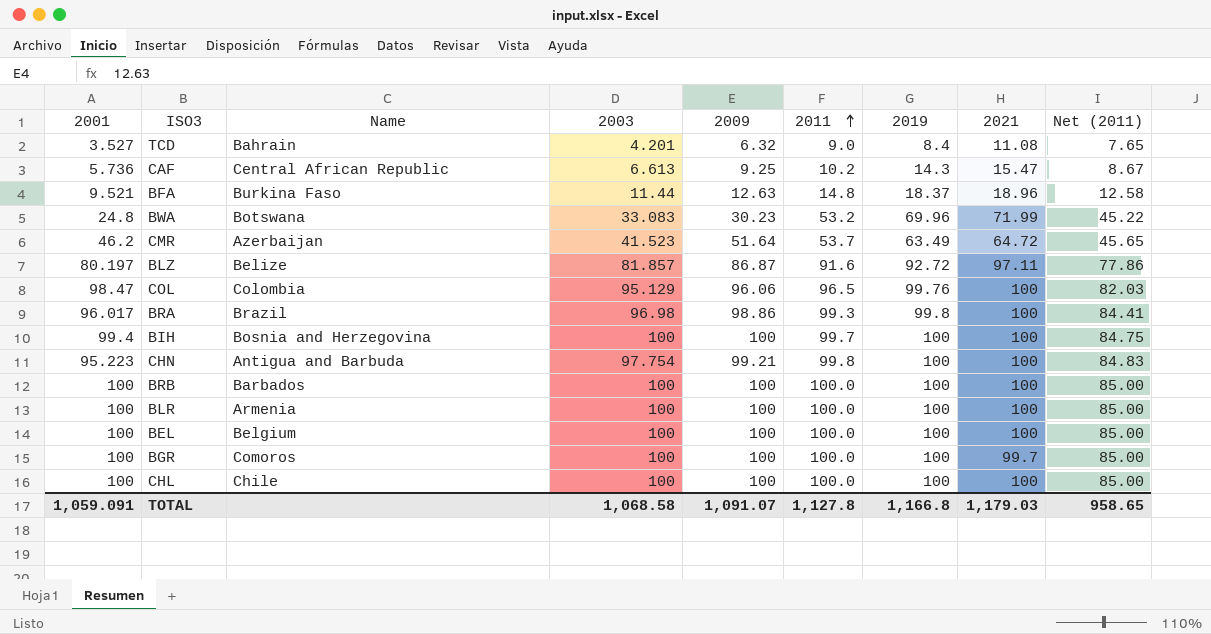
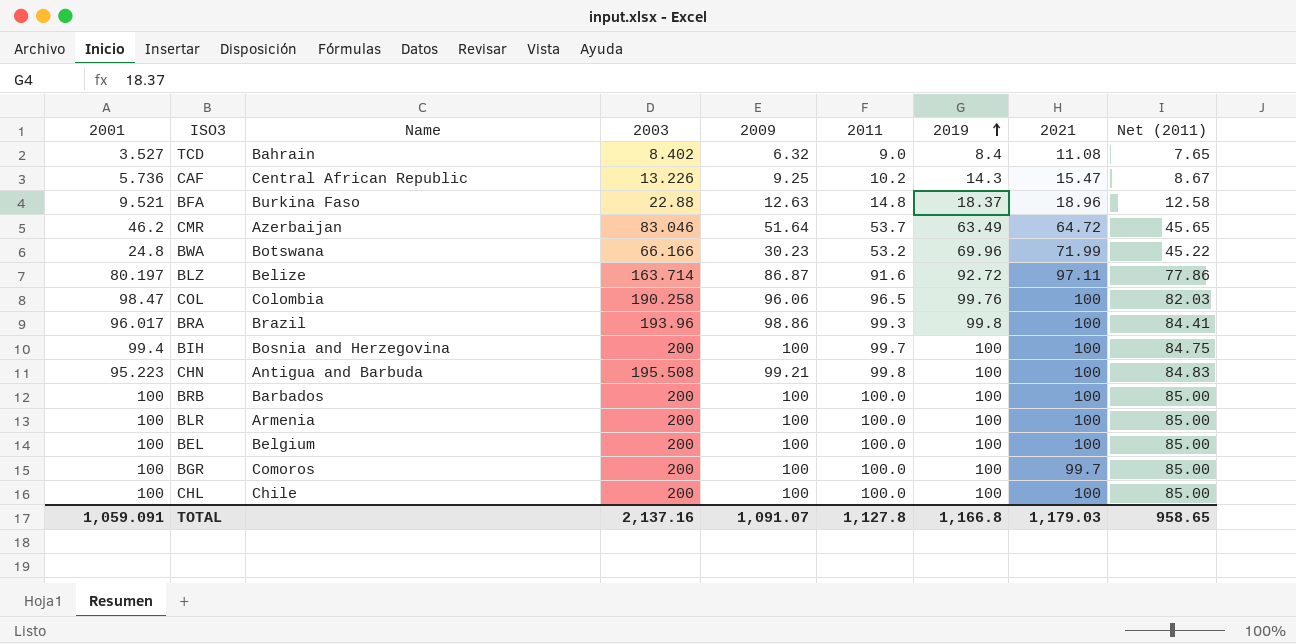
row order: 2011 ascending -> 2019 ascending
TCD | 2003: 4.201 -> 8.402
CAF | 2003: 6.613 -> 13.226
BFA | 2003: 11.44 -> 22.88
CMR | 2003: 41.523 -> 83.046
BWA | 2003: 33.083 -> 66.166
BLZ | 2003: 81.857 -> 163.714
COL | 2003: 95.129 -> 190.258
BRA | 2003: 96.98 -> 193.96
BIH | 2003: 100 -> 200
CHN | 2003: 97.754 -> 195.508
BRB | 2003: 100 -> 200
BLR | 2003: 100 -> 200
BEL | 2003: 100 -> 200
BGR | 2003: 100 -> 200
CHL | 2003: 100 -> 200
TOTAL | 2003: 1,068.58 -> 2,137.16

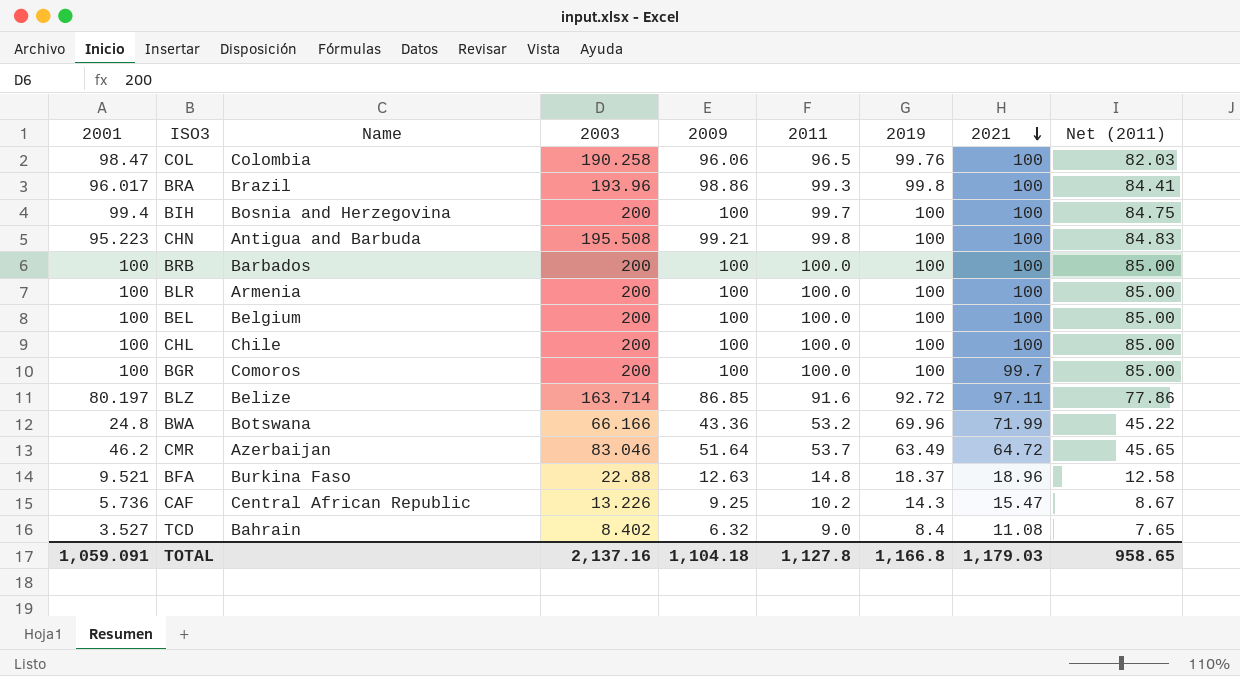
row order: 2019 ascending -> 2021 descending
BLZ | 2009: 86.87 -> 86.85
BWA | 2009: 30.23 -> 43.36
TOTAL | 2009: 1,091.07 -> 1,104.18

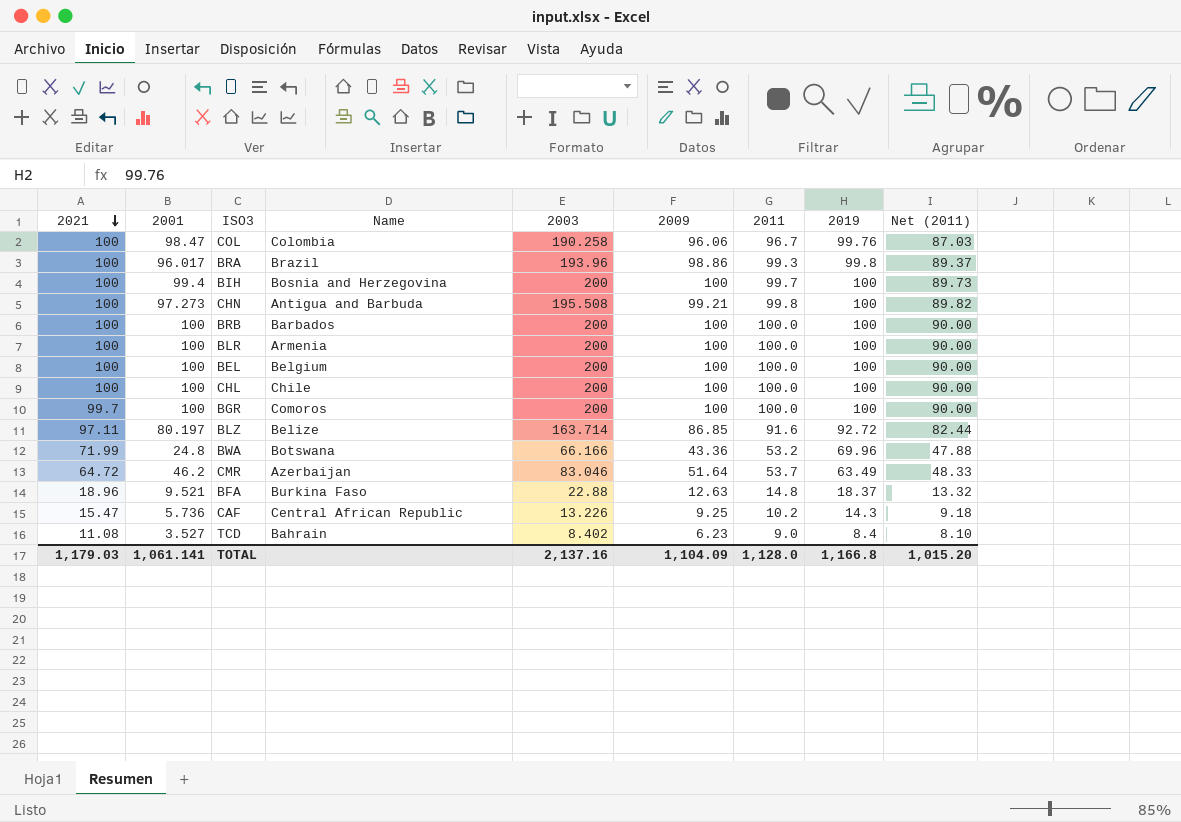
column 2021 | position: 8 -> 1
column Net (2011) | formula: [2011] * 0.85 -> [2011] * 0.9
COL | 2011: 96.5 -> 96.7
CHN | 2001: 95.223 -> 97.273
TCD | 2009: 6.32 -> 6.23
TOTAL | 2001: 1,059.091 -> 1,061.141
TOTAL | 2009: 1,104.18 -> 1,104.09
TOTAL | 2011: 1,127.8 -> 1,128.0
TOTAL | Net (2011): 958.65 -> 1,015.20

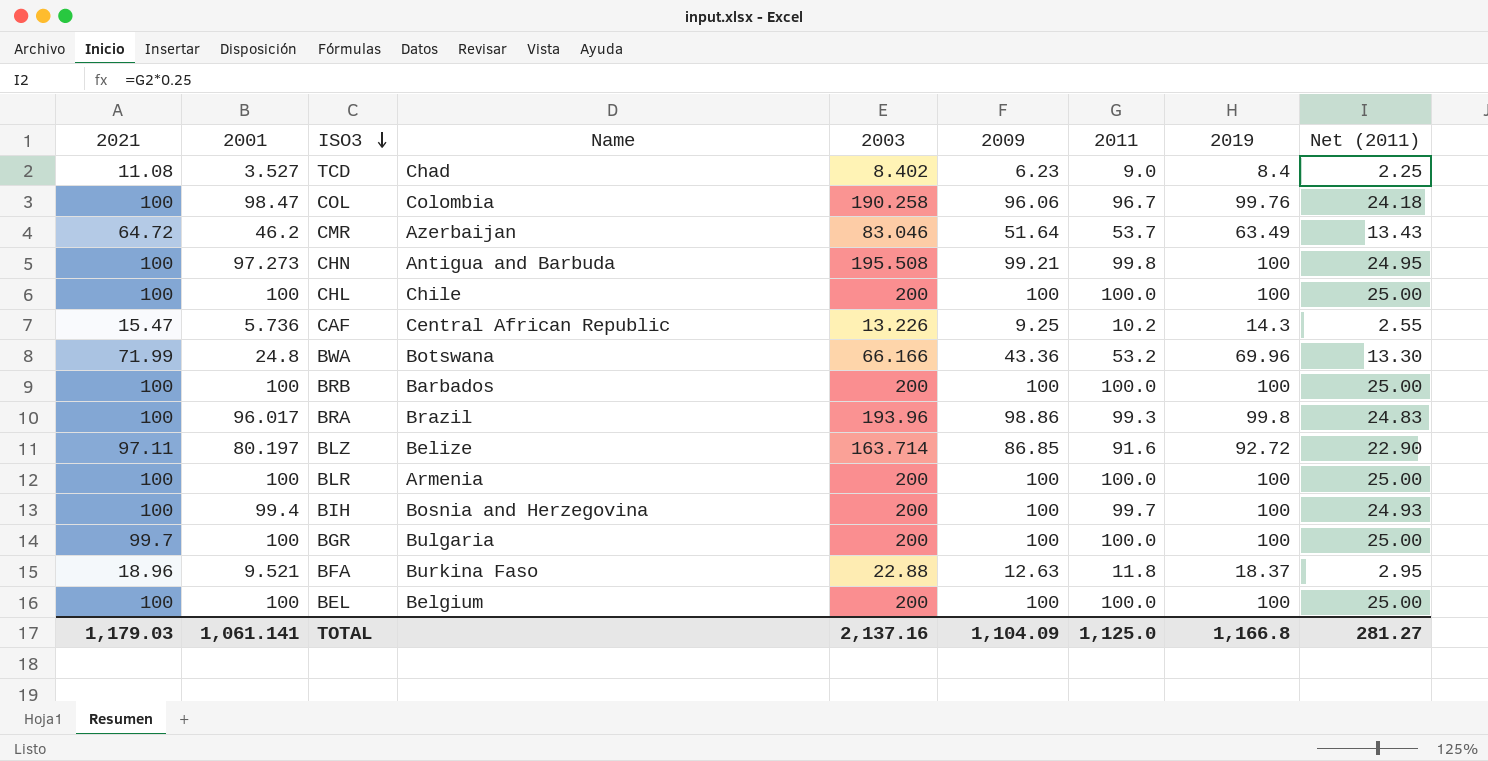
row order: 2021 descending -> ISO3 descending
column Net (2011) | formula: [2011] * 0.9 -> [2011] * 0.25
TCD | Name: Bahrain -> Chad
BGR | Name: Comoros -> Bulgaria
BFA | 2011: 14.8 -> 11.8
TOTAL | 2011: 1,128.0 -> 1,125.0
TOTAL | Net (2011): 1,015.20 -> 281.27

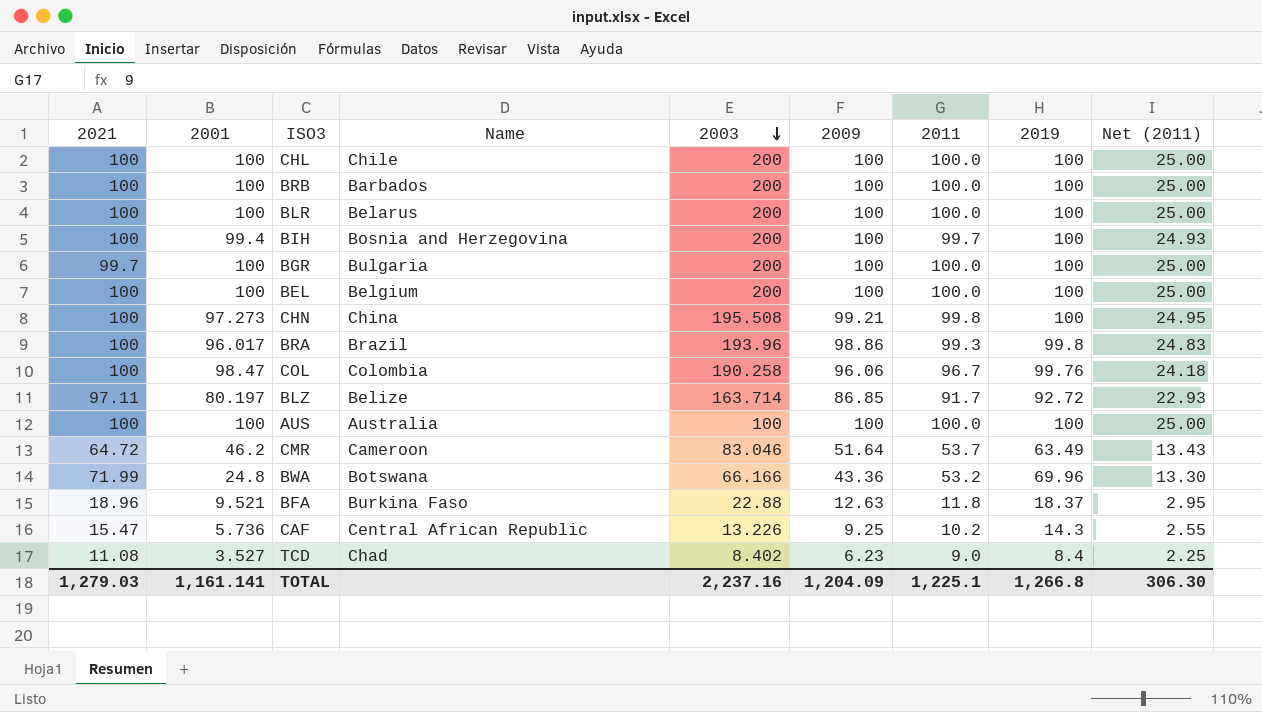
row order: ISO3 descending -> 2003 descending
BLR | Name: Armenia -> Belarus
CHN | Name: Antigua and Barbuda -> China
BLZ | 2011: 91.6 -> 91.7
BLZ | Net (2011): 22.90 -> 22.93
row AUS: none -> 100 | 100 | Australia | 100 | 100 | 100.0 | 100 | 25.00
CMR | Name: Azerbaijan -> Cameroon
TOTAL | 2021: 1,179.03 -> 1,279.03
TOTAL | 2001: 1,061.141 -> 1,161.141
TOTAL | 2003: 2,137.16 -> 2,237.16
TOTAL | 2009: 1,104.09 -> 1,204.09
TOTAL | 2011: 1,125.0 -> 1,225.1
TOTAL | 2019: 1,166.8 -> 1,266.8
TOTAL | Net (2011): 281.27 -> 306.30

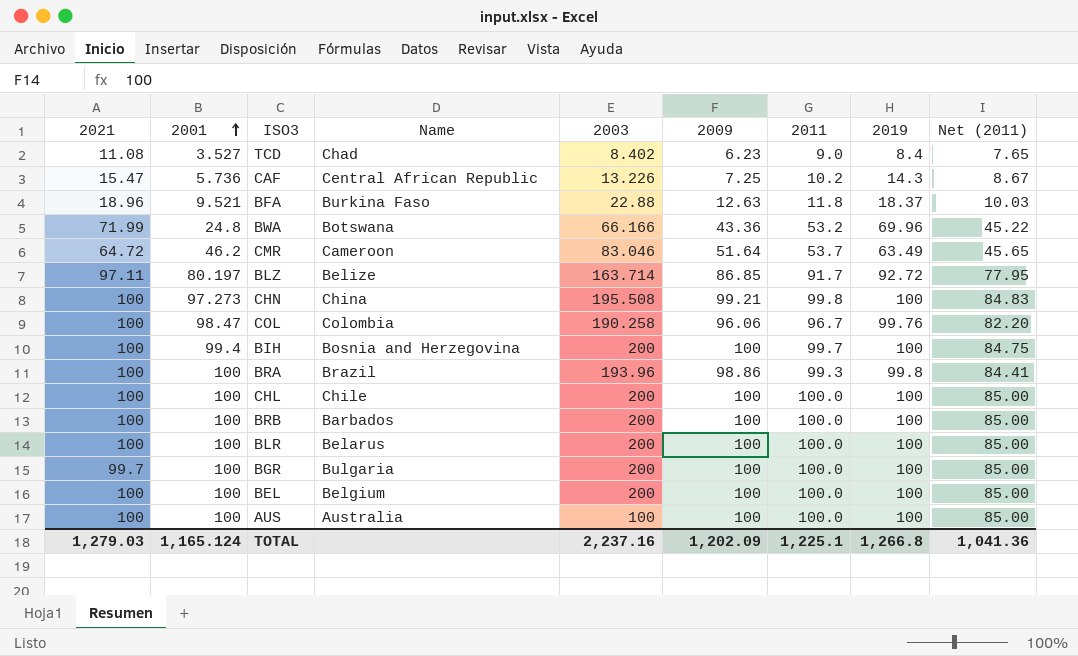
row order: 2003 descending -> 2001 ascending
column Net (2011) | formula: [2011] * 0.25 -> [2011] * 0.85
CAF | 2009: 9.25 -> 7.25
BRA | 2001: 96.017 -> 100
TOTAL | 2001: 1,161.141 -> 1,165.124
TOTAL | 2009: 1,204.09 -> 1,202.09
TOTAL | Net (2011): 306.30 -> 1,041.36

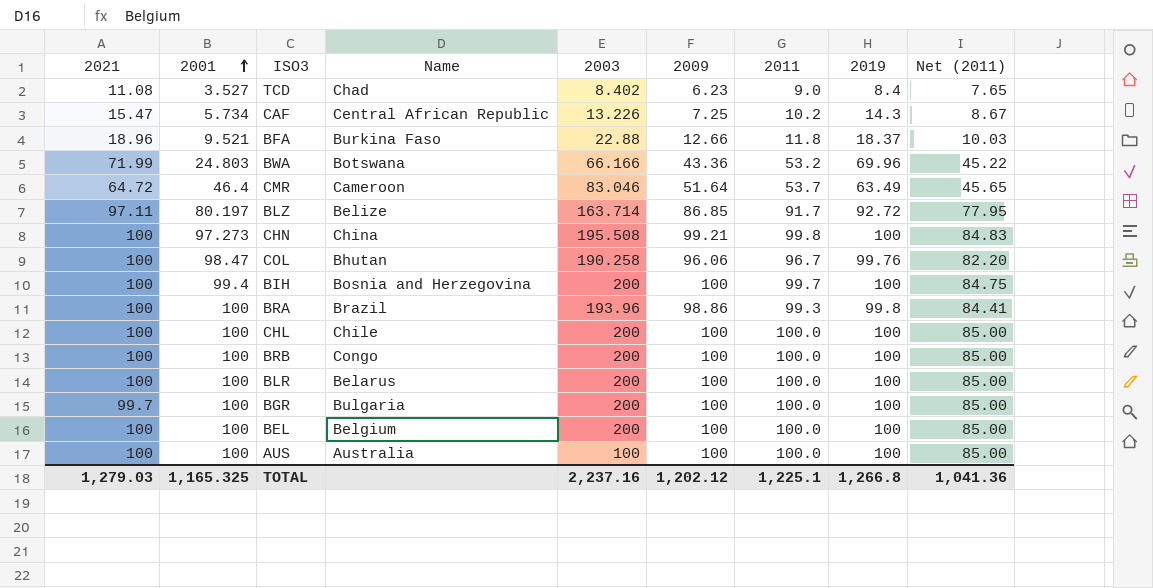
CAF | 2001: 5.736 -> 5.734
BFA | 2009: 12.63 -> 12.66
BWA | 2001: 24.8 -> 24.803
CMR | 2001: 46.2 -> 46.4
COL | Name: Colombia -> Bhutan
BRB | Name: Barbados -> Congo
TOTAL | 2001: 1,165.124 -> 1,165.325
TOTAL | 2009: 1,202.09 -> 1,202.12

